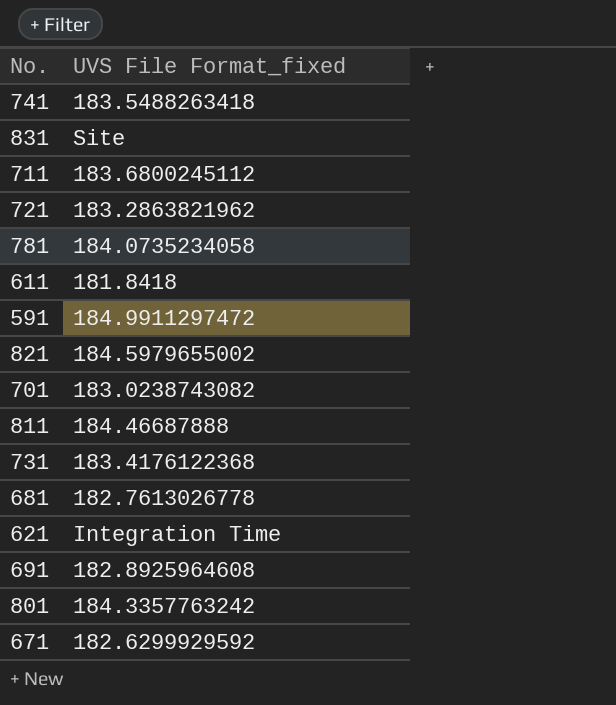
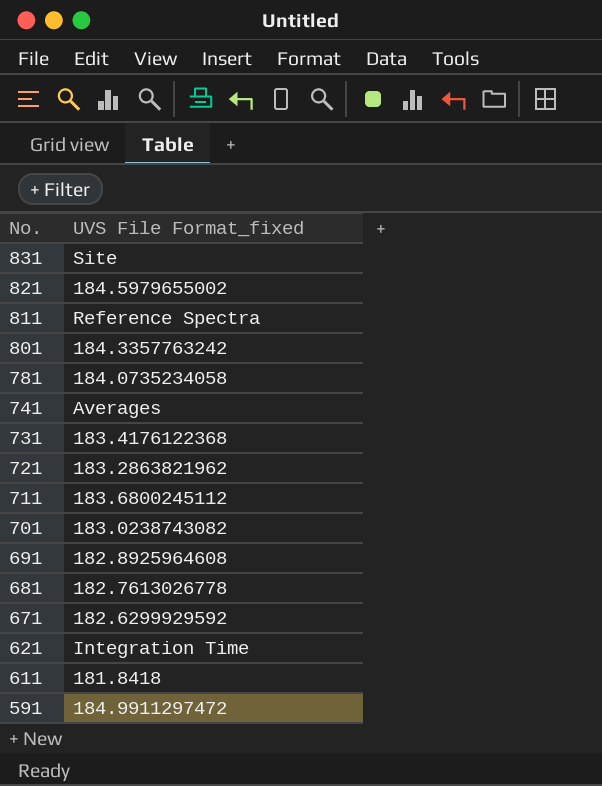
row order: none -> No. descending
811 | UVS File Format_fixed: 184.46687888 -> Reference Spectra
741 | UVS File Format_fixed: 183.5488263418 -> Averages

